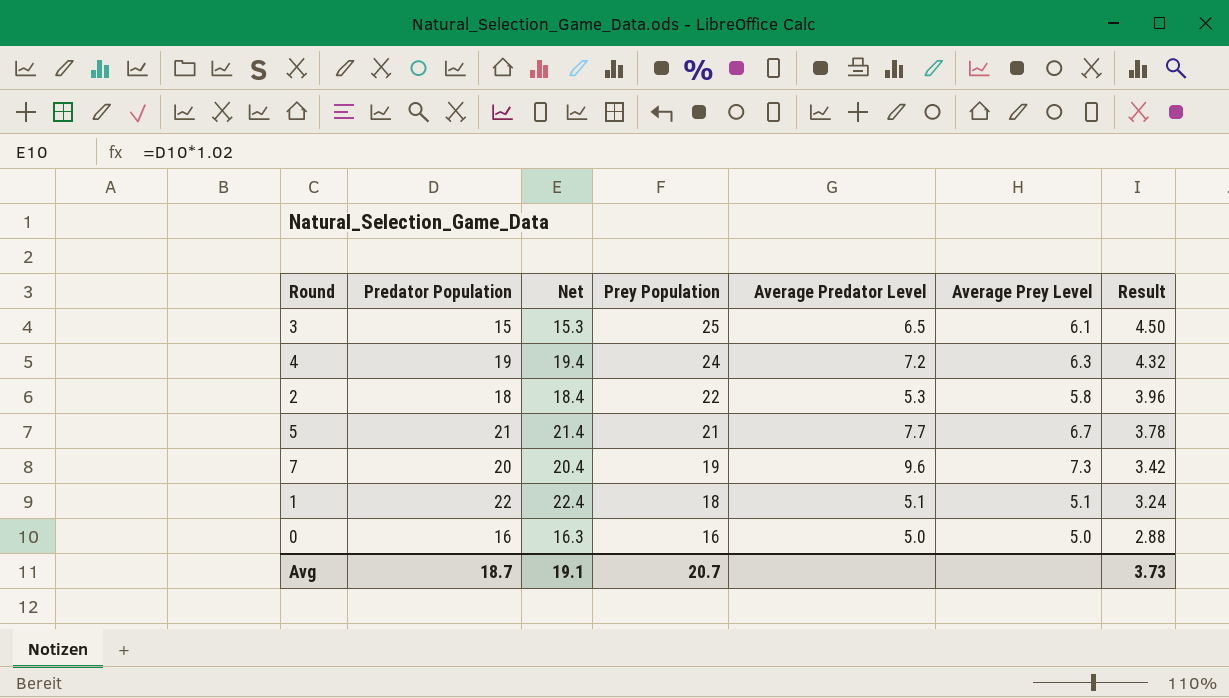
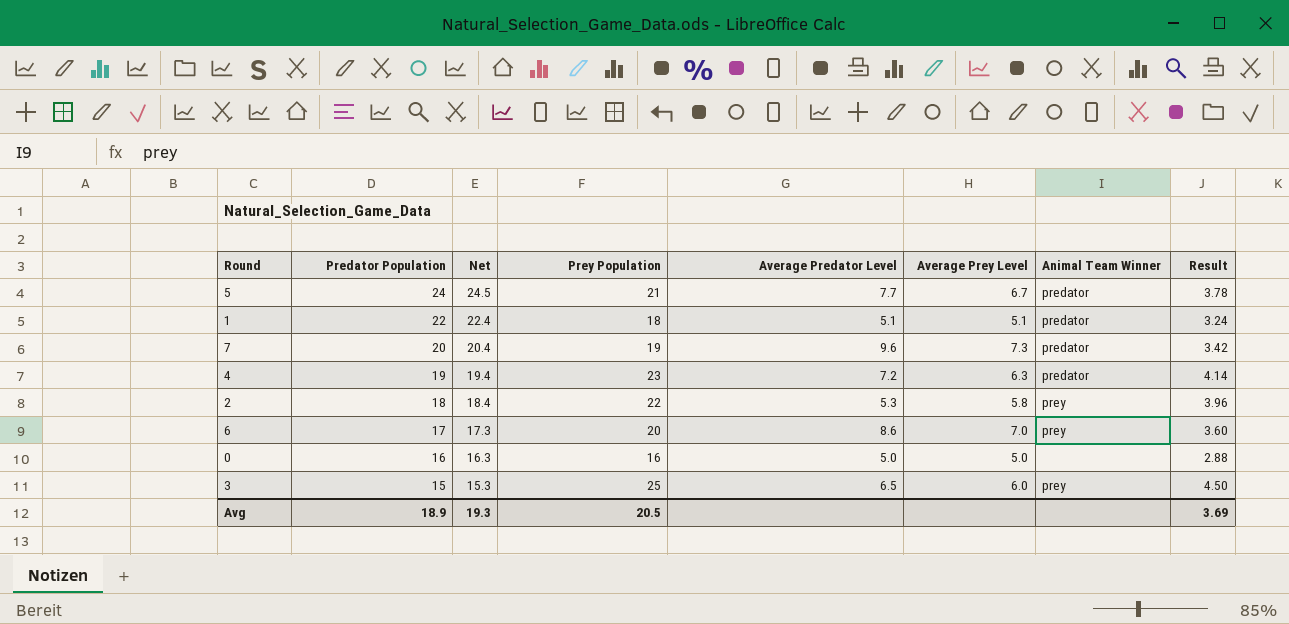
row order: Prey Population descending -> Predator Population descending
column Animal Team Winner | position: none -> 7
5 | Predator Population: 21 -> 24
5 | Net: 21.4 -> 24.5
4 | Prey Population: 24 -> 23
4 | Result: 4.32 -> 4.14
row 6: none -> 17 | 17.3 | 20 | 8.6 | 7.0 | prey | 3.60
3 | Average Prey Level: 6.1 -> 6.0
Avg | Predator Population: 18.7 -> 18.9
Avg | Net: 19.1 -> 19.3
Avg | Prey Population: 20.7 -> 20.5
Avg | Result: 3.73 -> 3.69

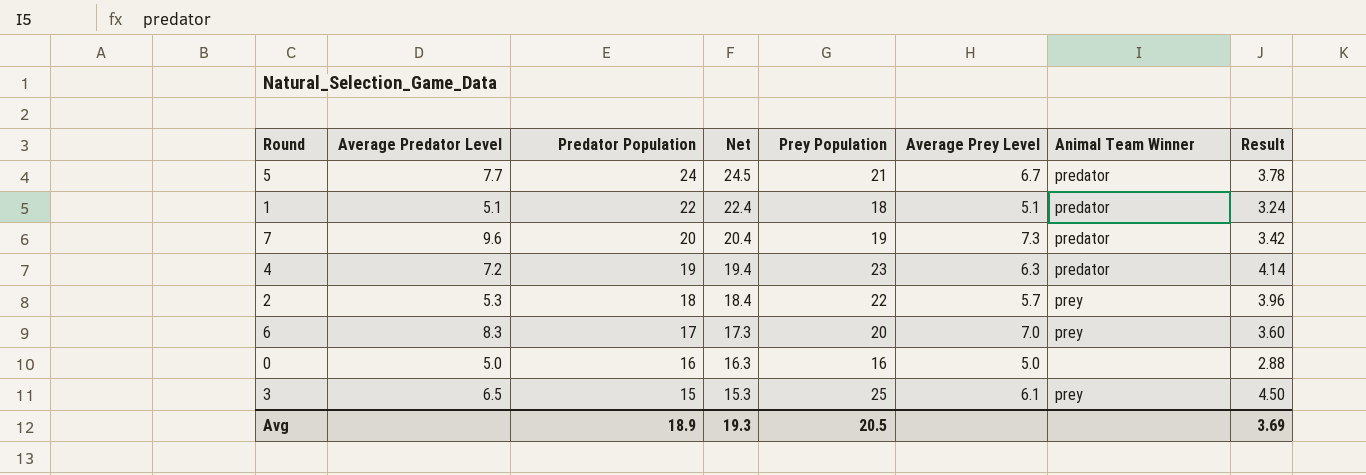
column Average Predator Level | position: 5 -> 2
2 | Average Prey Level: 5.8 -> 5.7
6 | Average Predator Level: 8.6 -> 8.3
3 | Average Prey Level: 6.0 -> 6.1

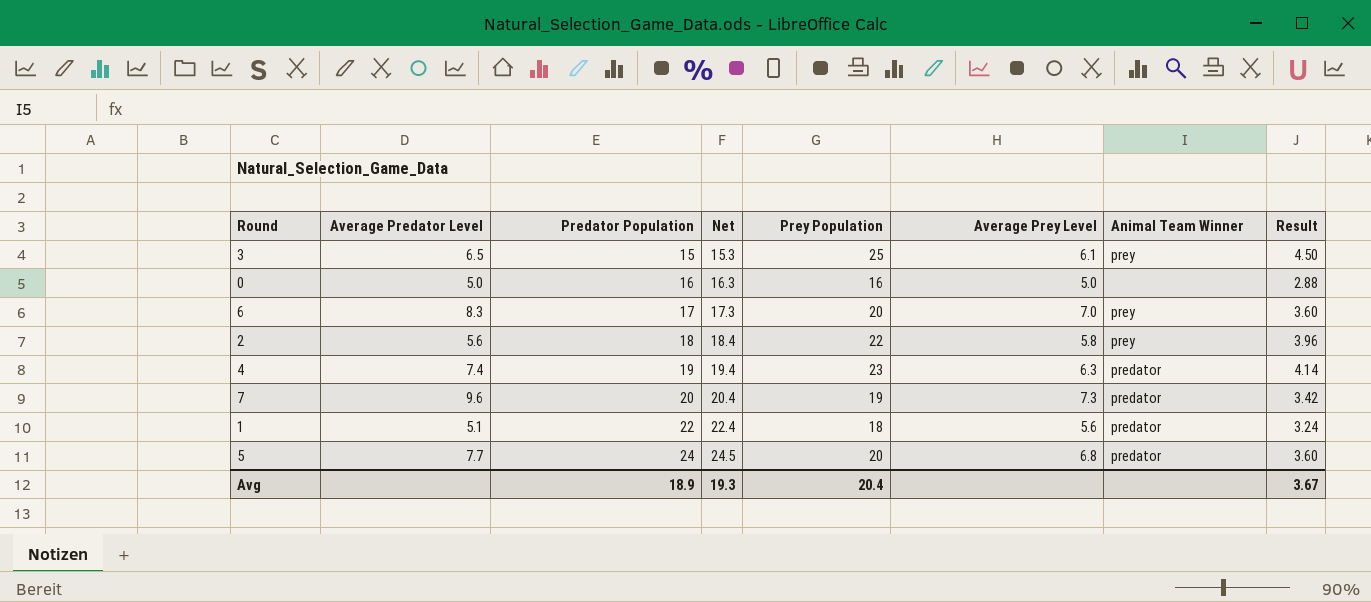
row order: Predator Population descending -> Predator Population ascending
2 | Average Predator Level: 5.3 -> 5.6
2 | Average Prey Level: 5.7 -> 5.8
4 | Average Predator Level: 7.2 -> 7.4
1 | Average Prey Level: 5.1 -> 5.6
5 | Prey Population: 21 -> 20
5 | Average Prey Level: 6.7 -> 6.8
5 | Result: 3.78 -> 3.60
Avg | Prey Population: 20.5 -> 20.4
Avg | Result: 3.69 -> 3.67

